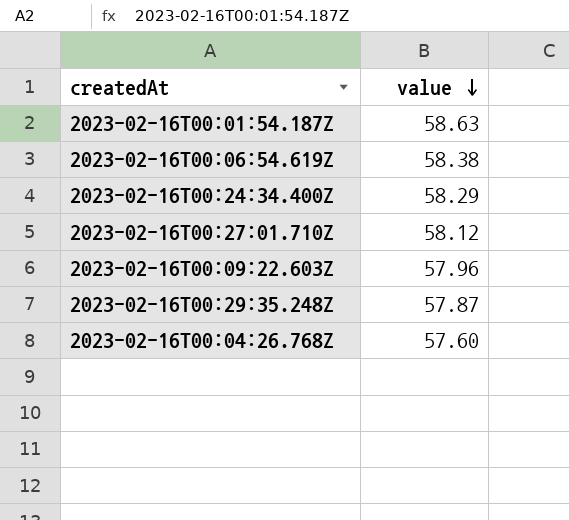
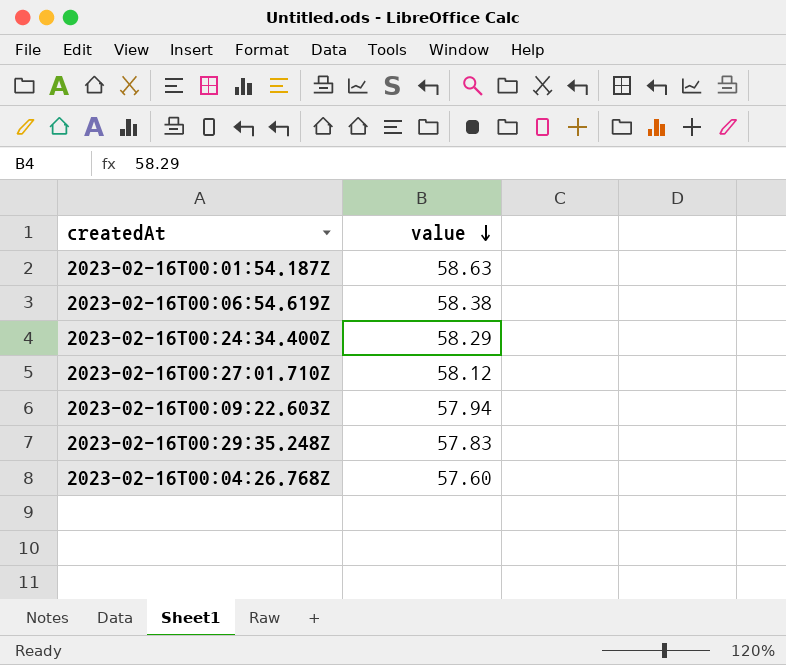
2023-02-16T00:09:22.603Z | value: 57.96 -> 57.94
2023-02-16T00:29:35.248Z | value: 57.87 -> 57.83

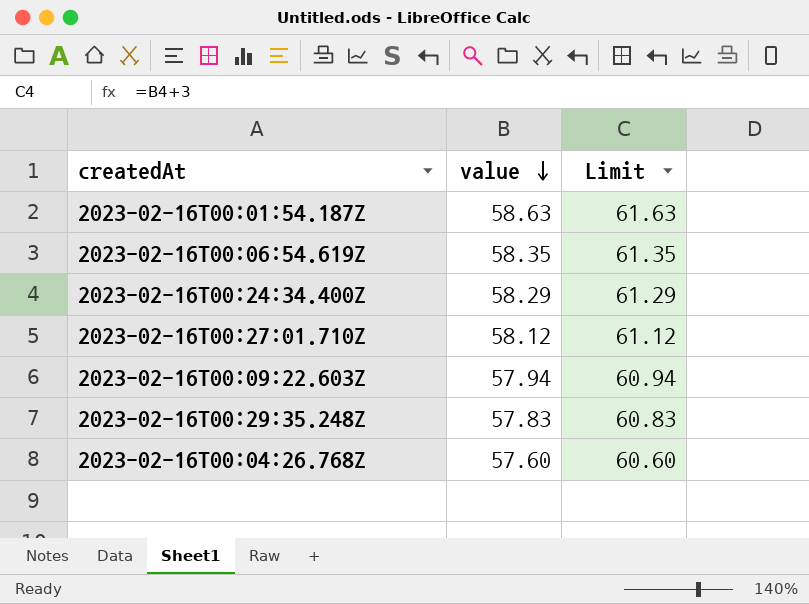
column Limit | formula: none -> [value] + 3
2023-02-16T00:06:54.619Z | value: 58.38 -> 58.35

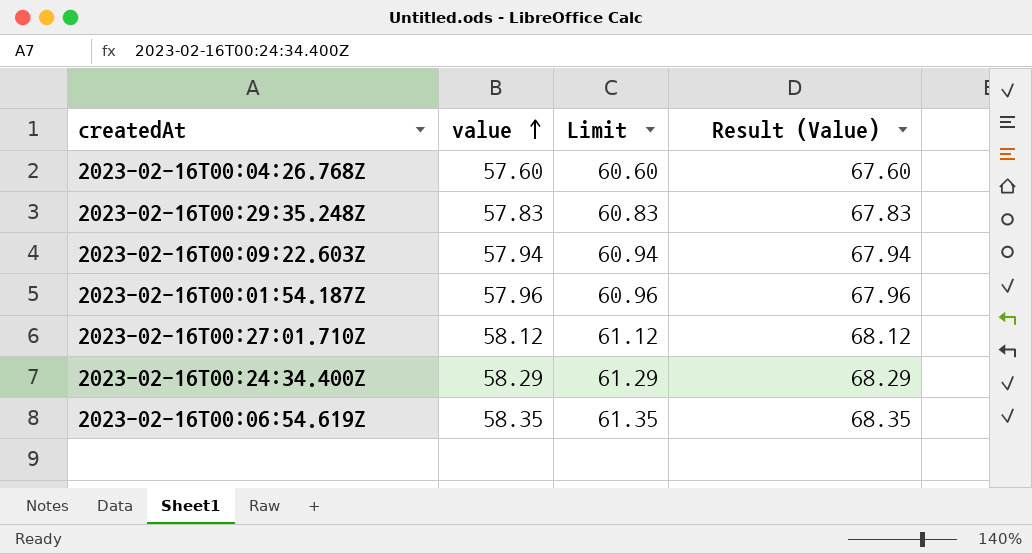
row order: value descending -> value ascending
column Result (Value) | formula: none -> [value] + 10
2023-02-16T00:01:54.187Z | value: 58.63 -> 57.96
2023-02-16T00:01:54.187Z | Limit: 61.63 -> 60.96

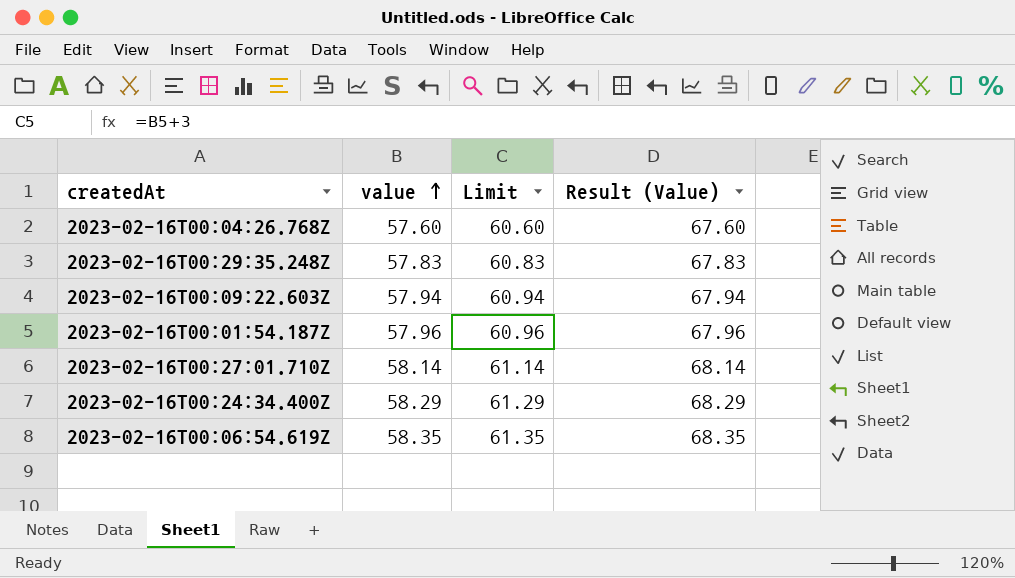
2023-02-16T00:27:01.710Z | value: 58.12 -> 58.14
2023-02-16T00:27:01.710Z | Limit: 61.12 -> 61.14
2023-02-16T00:27:01.710Z | Result (Value): 68.12 -> 68.14

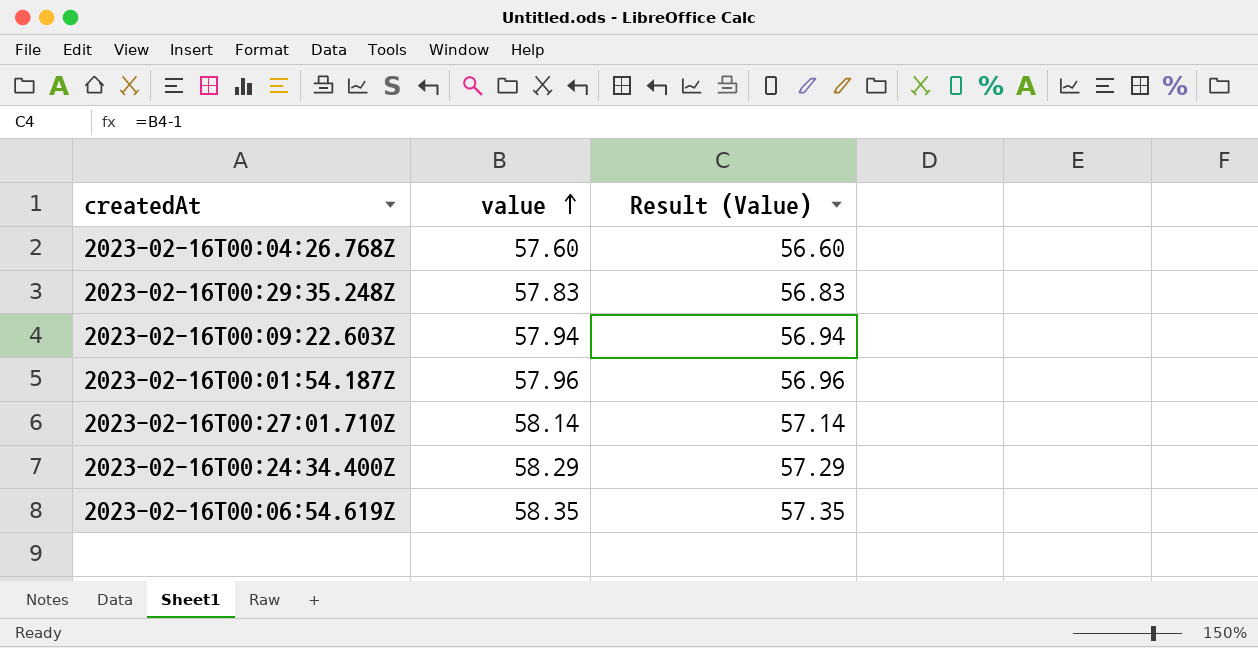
column Limit | formula: [value] + 3 -> none
column Result (Value) | formula: [value] + 10 -> [value] - 1

